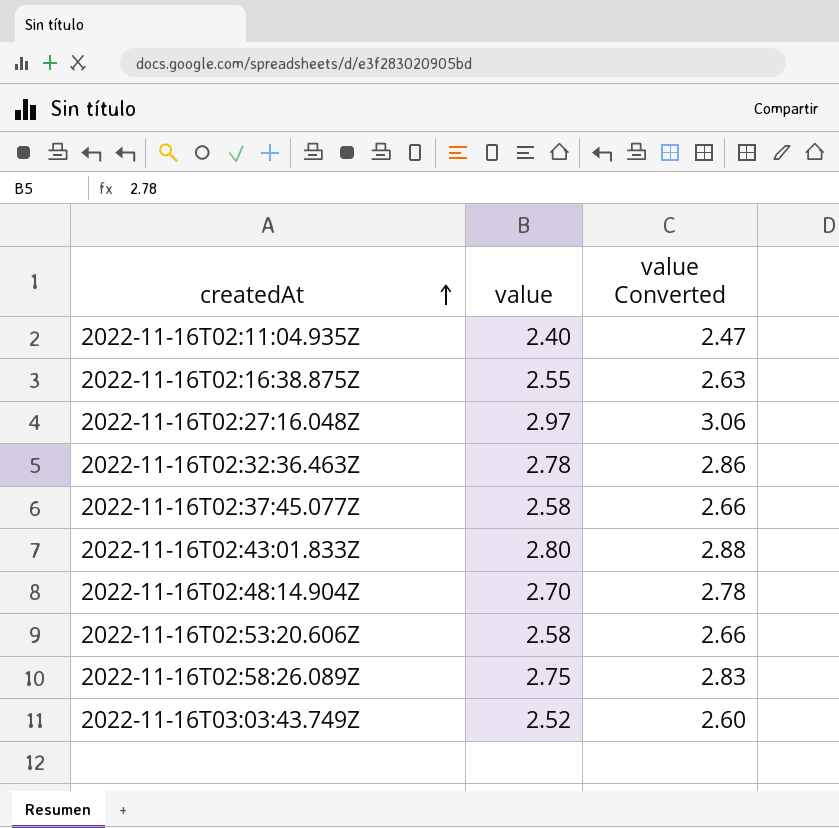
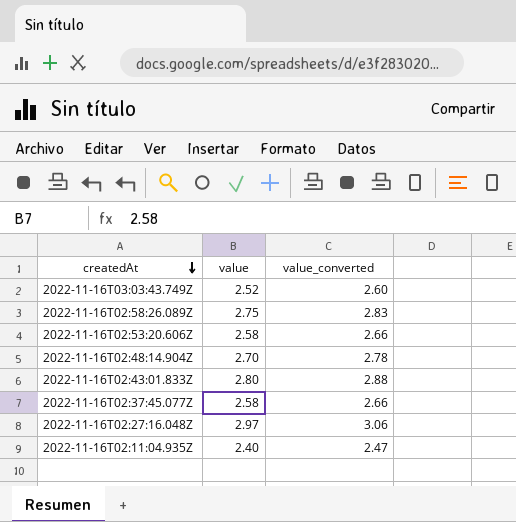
row order: createdAt ascending -> createdAt descending
column name: value Converted -> value_converted
row 2022-11-16T02:16:38.875Z: 2.55 | 2.63 -> none
row 2022-11-16T02:32:36.463Z: 2.78 | 2.86 -> none

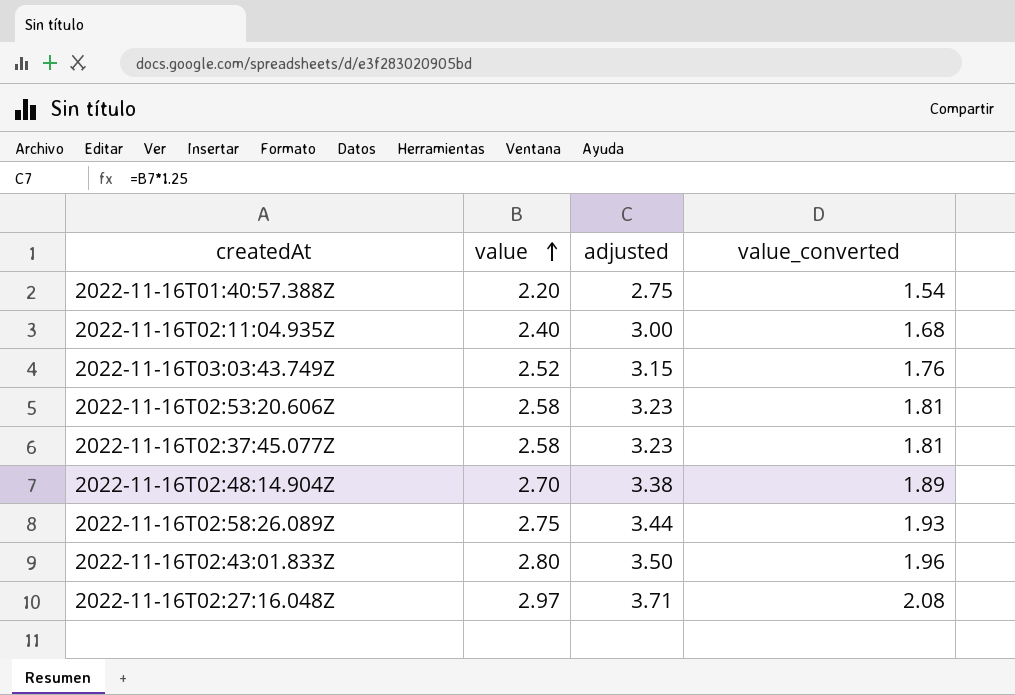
row order: createdAt descending -> value ascending
column adjusted | formula: none -> [value] * 1.25
column value_converted | formula: [value] * 1.03 -> [value] * 0.7
row 2022-11-16T01:40:57.388Z: none -> 2.20 | 2.75 | 1.54

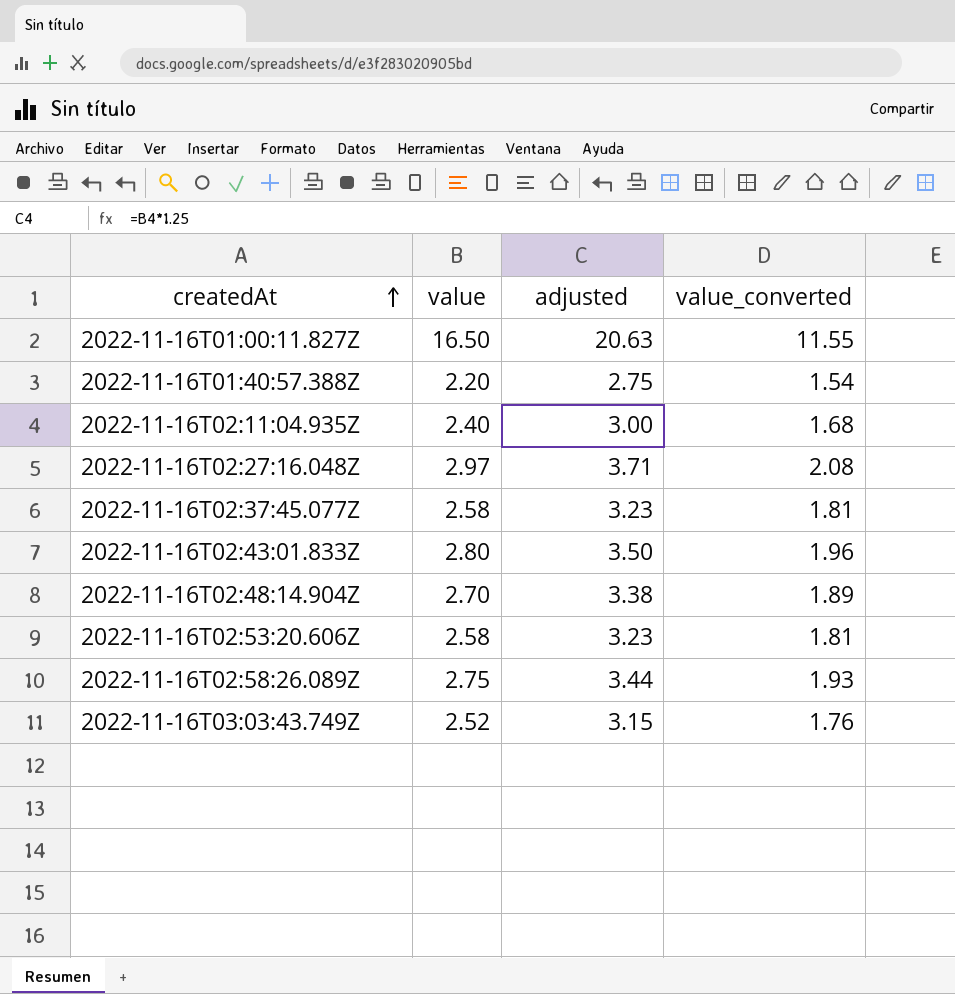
row order: value ascending -> createdAt ascending
row 2022-11-16T01:00:11.827Z: none -> 16.50 | 20.63 | 11.55

